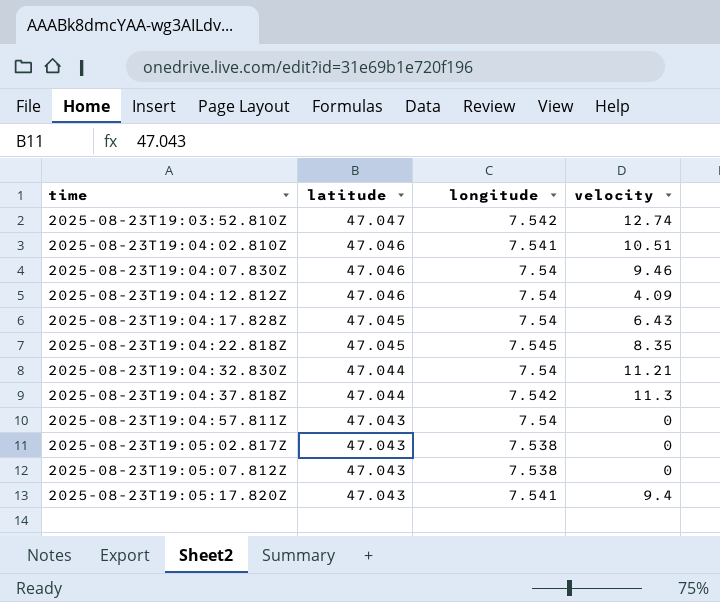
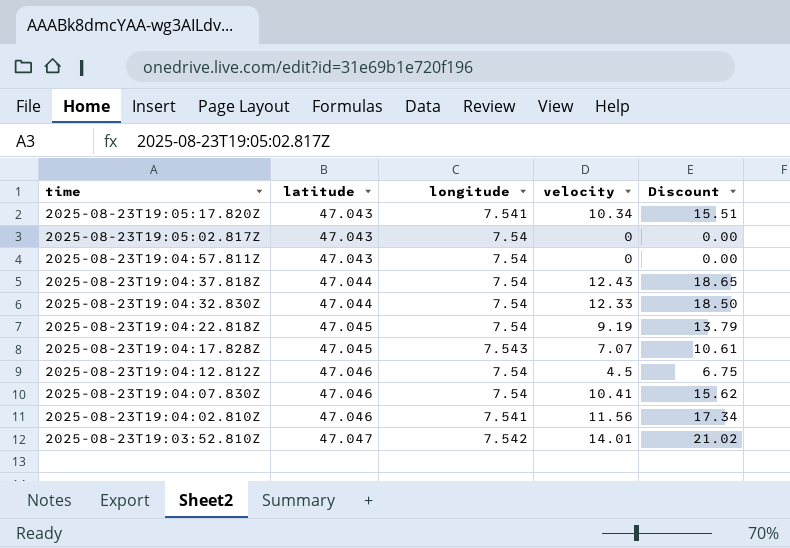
row order: time ascending -> time descending
column Discount | formula: none -> [velocity] * 1.5
row 2025-08-23T19:05:07.812Z: 47.043 | 7.538 | 0 -> none
2025-08-23T19:05:17.820Z | velocity: 9.4 -> 10.34
2025-08-23T19:05:02.817Z | longitude: 7.538 -> 7.54
2025-08-23T19:04:37.818Z | longitude: 7.542 -> 7.54
2025-08-23T19:04:37.818Z | velocity: 11.3 -> 12.43
2025-08-23T19:04:32.830Z | velocity: 11.21 -> 12.33
2025-08-23T19:04:22.818Z | longitude: 7.545 -> 7.54
2025-08-23T19:04:22.818Z | velocity: 8.35 -> 9.19
2025-08-23T19:04:17.828Z | longitude: 7.54 -> 7.543
2025-08-23T19:04:17.828Z | velocity: 6.43 -> 7.07
2025-08-23T19:04:12.812Z | velocity: 4.09 -> 4.5
2025-08-23T19:04:07.830Z | velocity: 9.46 -> 10.41
2025-08-23T19:04:02.810Z | velocity: 10.51 -> 11.56
2025-08-23T19:03:52.810Z | velocity: 12.74 -> 14.01

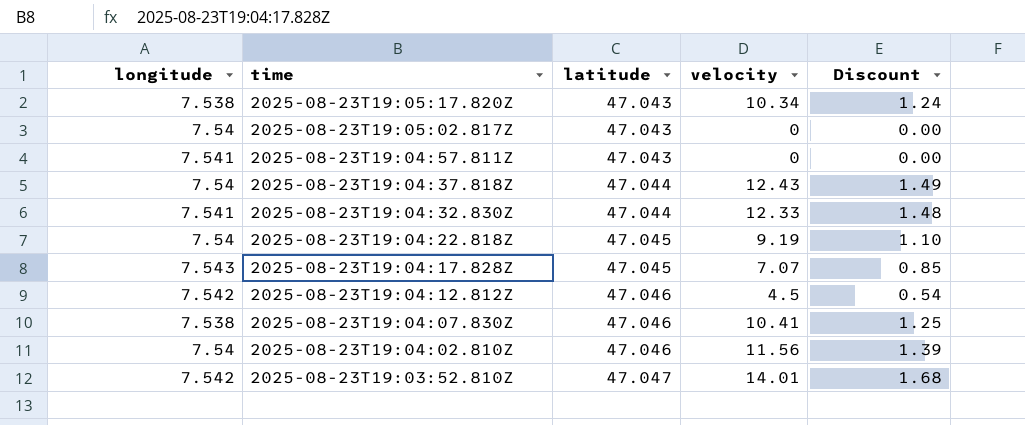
column longitude | position: 3 -> 1
column Discount | formula: [velocity] * 1.5 -> [velocity] * 0.12
2025-08-23T19:05:17.820Z | longitude: 7.541 -> 7.538
2025-08-23T19:04:57.811Z | longitude: 7.54 -> 7.541
2025-08-23T19:04:32.830Z | longitude: 7.54 -> 7.541
2025-08-23T19:04:12.812Z | longitude: 7.54 -> 7.542
2025-08-23T19:04:07.830Z | longitude: 7.54 -> 7.538
2025-08-23T19:04:02.810Z | longitude: 7.541 -> 7.54

